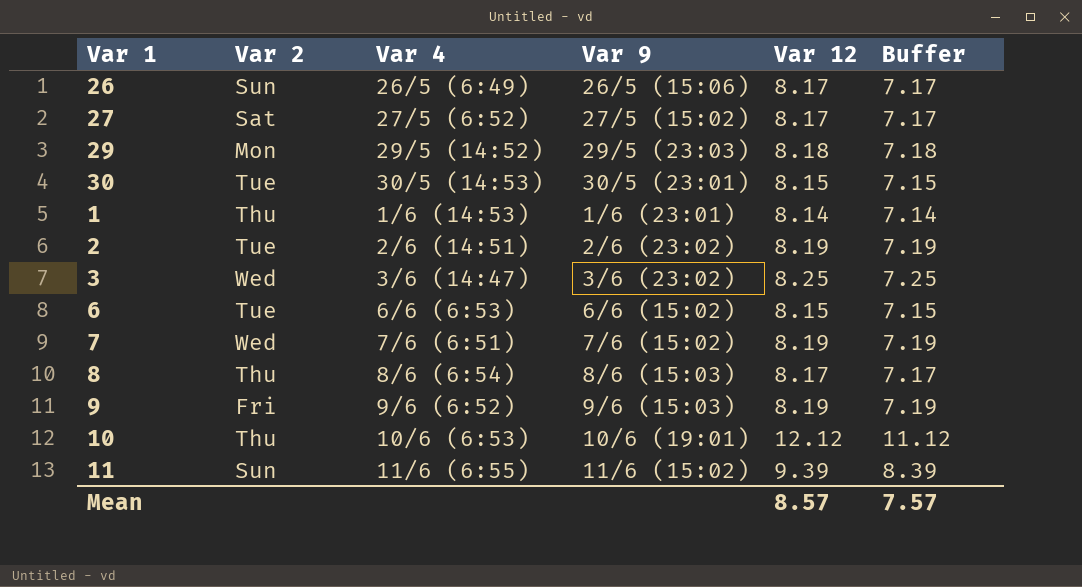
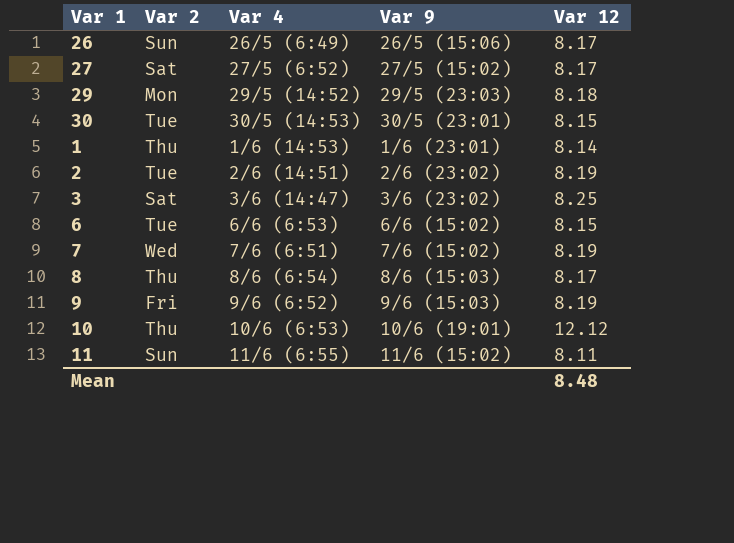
column Buffer | formula: [Var 12] - 1 -> none
3 | Var 2: Wed -> Sat
11 | Var 12: 9.39 -> 8.11
Mean | Var 12: 8.57 -> 8.48

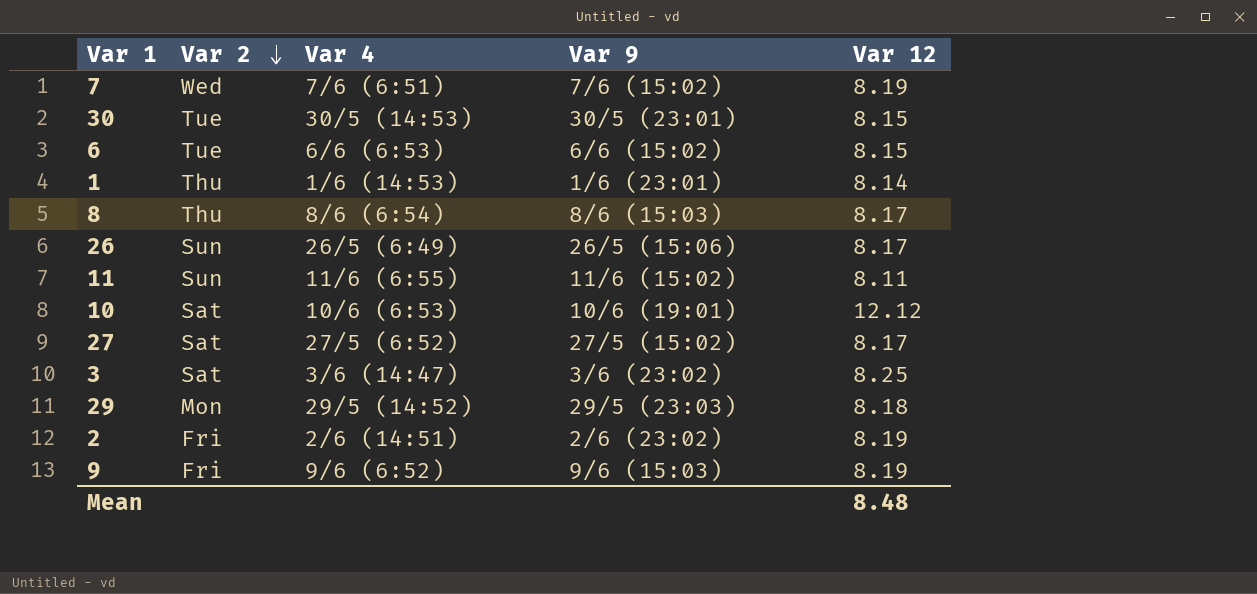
row order: none -> Var 2 descending
10 | Var 2: Thu -> Sat
2 | Var 2: Tue -> Fri

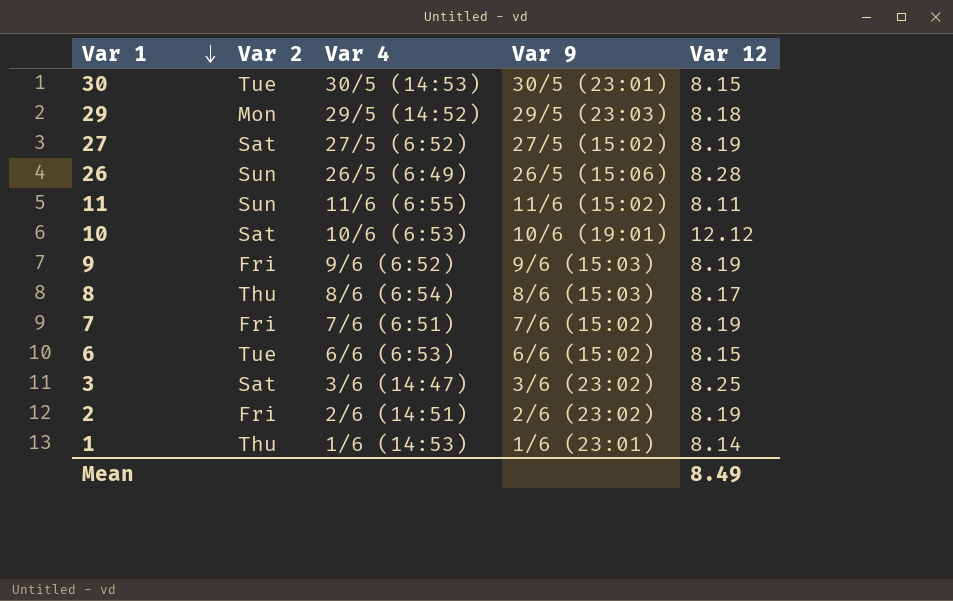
row order: Var 2 descending -> Var 1 descending
27 | Var 12: 8.17 -> 8.19
26 | Var 12: 8.17 -> 8.28
7 | Var 2: Wed -> Fri
Mean | Var 12: 8.48 -> 8.49

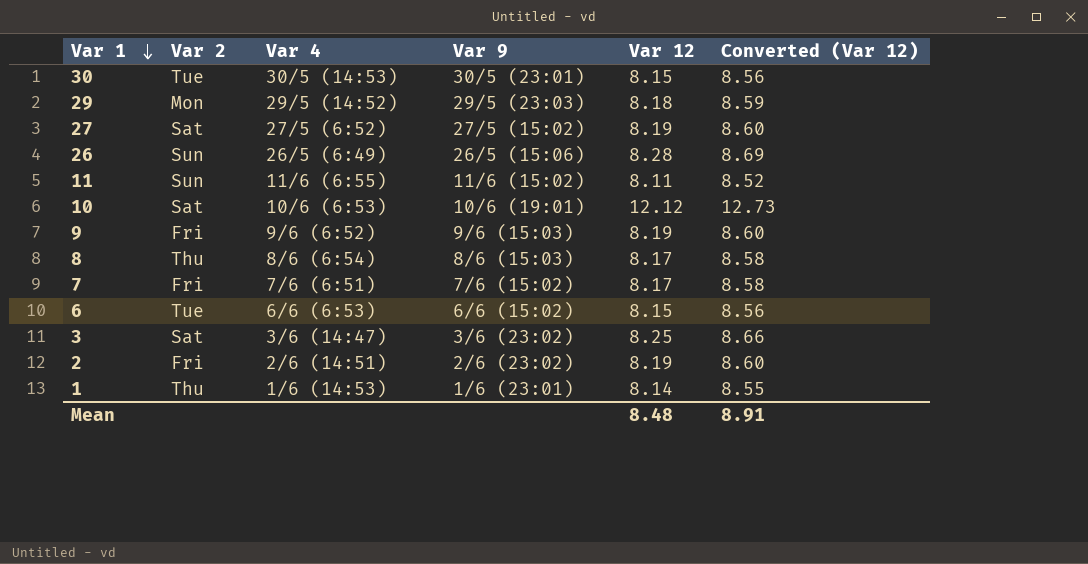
column Converted (Var 12) | formula: none -> [Var 12] * 1.05
7 | Var 12: 8.19 -> 8.17
Mean | Var 12: 8.49 -> 8.48

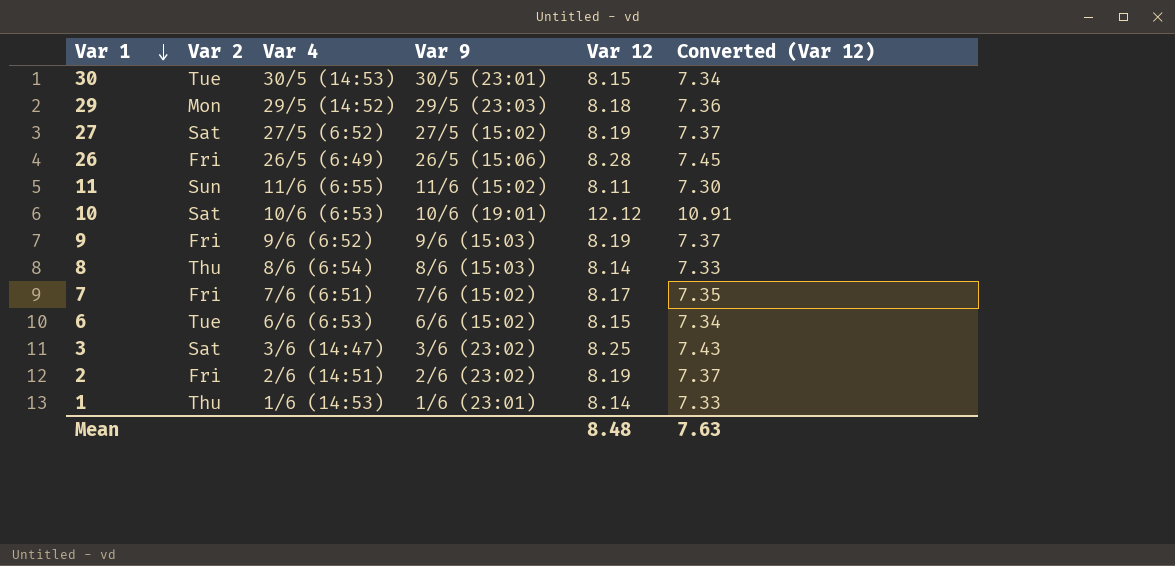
column Converted (Var 12) | formula: [Var 12] * 1.05 -> [Var 12] * 0.9
26 | Var 2: Sun -> Fri
8 | Var 12: 8.17 -> 8.14
Mean | Converted (Var 12): 8.91 -> 7.63

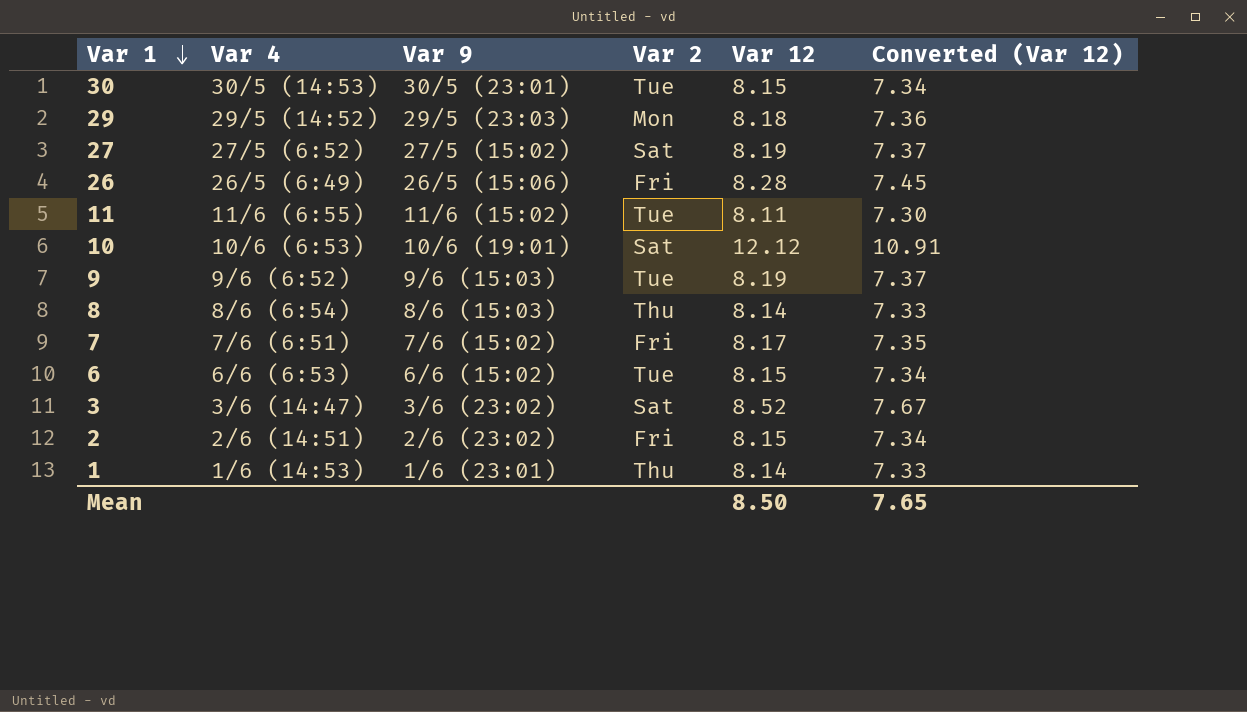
column Var 2 | position: 2 -> 4
11 | Var 2: Sun -> Tue
9 | Var 2: Fri -> Tue
3 | Var 12: 8.25 -> 8.52
3 | Converted (Var 12): 7.43 -> 7.67
2 | Var 12: 8.19 -> 8.15
2 | Converted (Var 12): 7.37 -> 7.34
Mean | Var 12: 8.48 -> 8.50
Mean | Converted (Var 12): 7.63 -> 7.65

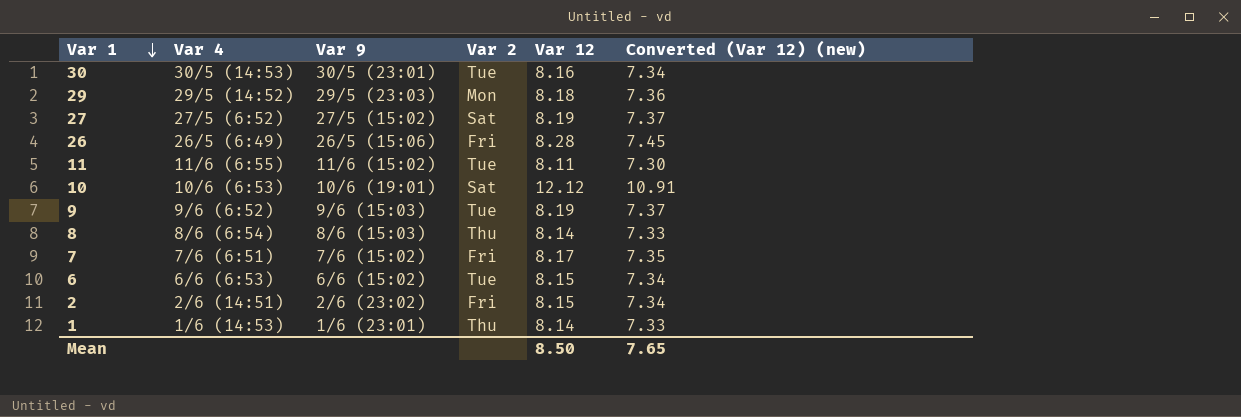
column name: Converted (Var 12) -> Converted (Var 12) (new)
row 3: 3/6 (14:47) | 3/6 (23:02) | Sat | 8.52 | 7.67 -> none
30 | Var 12: 8.15 -> 8.16

